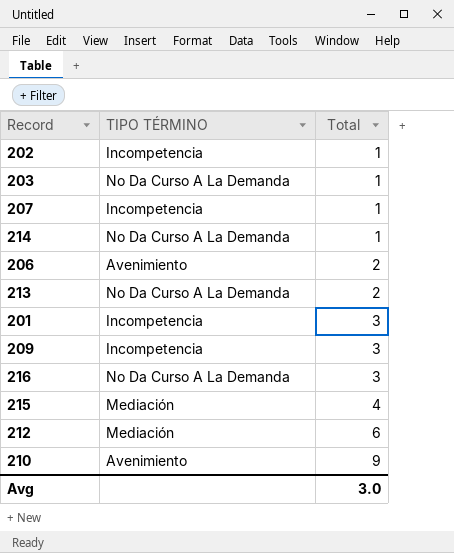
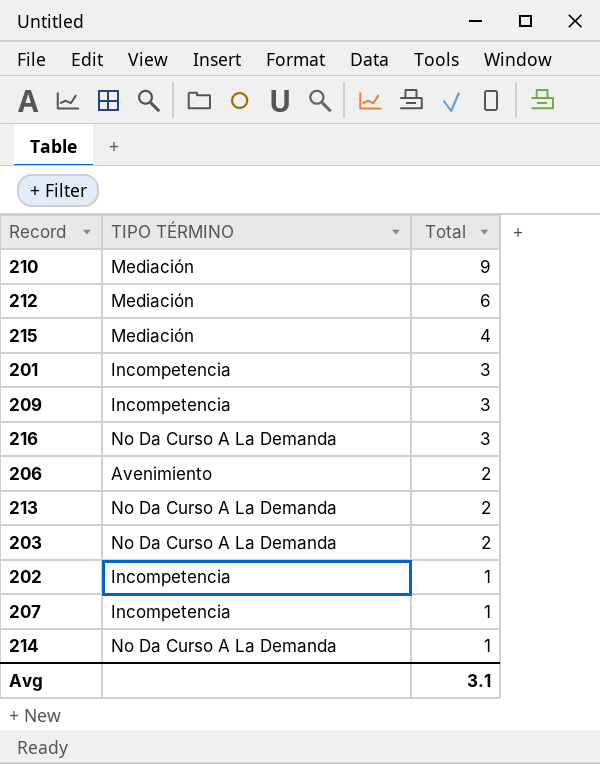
row order: Total ascending -> Total descending
210 | TIPO TÉRMINO: Avenimiento -> Mediación
203 | Total: 1 -> 2
Avg | Total: 3.0 -> 3.1

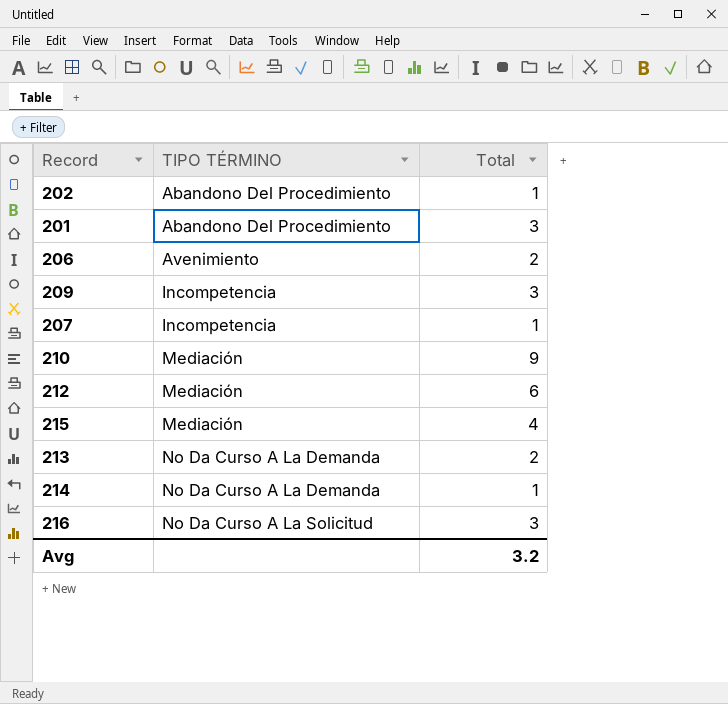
row order: Total descending -> TIPO TÉRMINO ascending
row 203: No Da Curso A La Demanda | 2 -> none
202 | TIPO TÉRMINO: Incompetencia -> Abandono Del Procedimiento
201 | TIPO TÉRMINO: Incompetencia -> Abandono Del Procedimiento
216 | TIPO TÉRMINO: No Da Curso A La Demanda -> No Da Curso A La Solicitud
Avg | Total: 3.1 -> 3.2

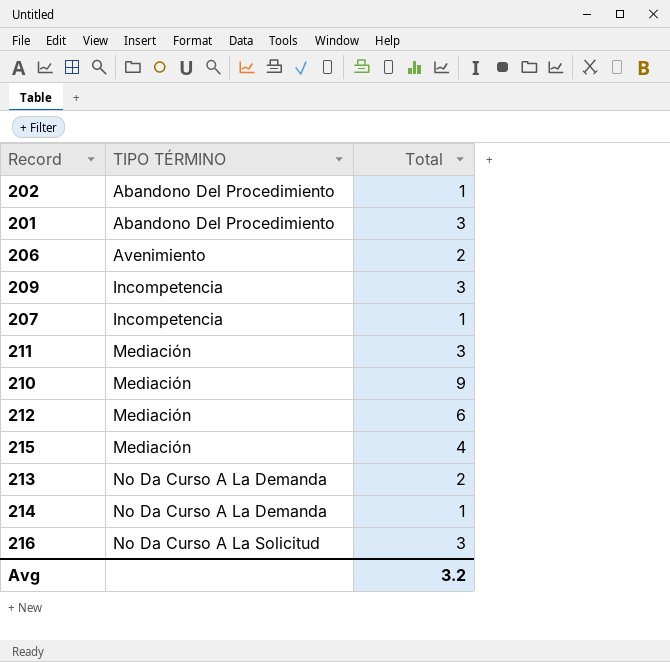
row 211: none -> Mediación | 3

